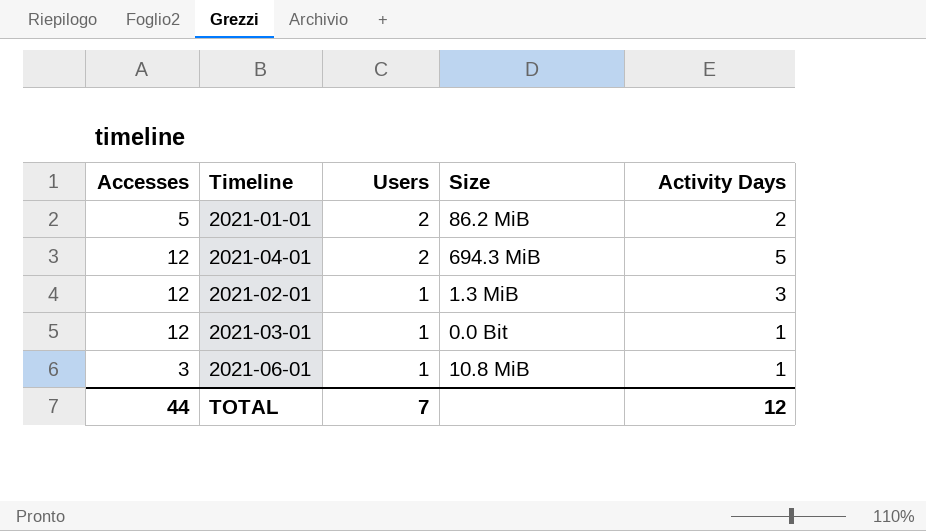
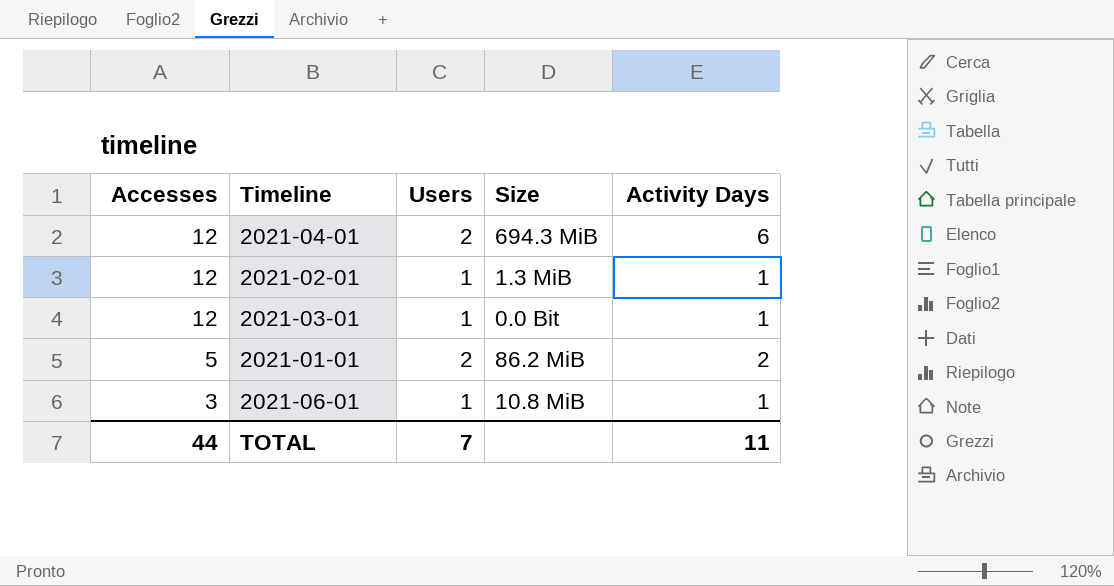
row order: Users descending -> Accesses descending
2021-04-01 | Activity Days: 5 -> 6
2021-02-01 | Activity Days: 3 -> 1
TOTAL | Activity Days: 12 -> 11

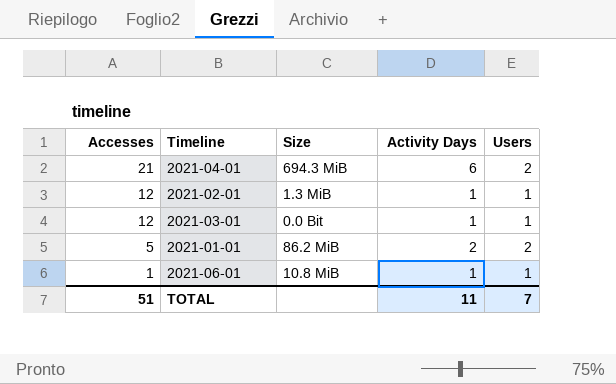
column Users | position: 3 -> 5
2021-04-01 | Accesses: 12 -> 21
2021-06-01 | Accesses: 3 -> 1
TOTAL | Accesses: 44 -> 51

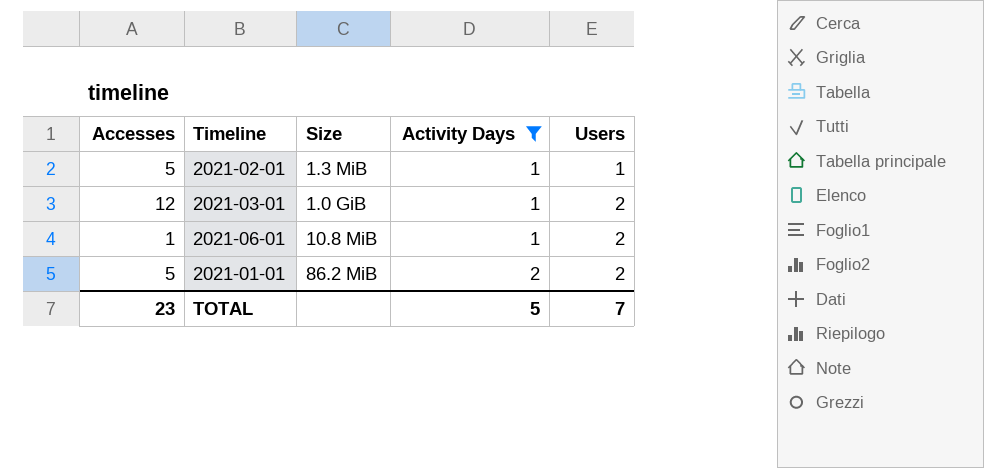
filter: none -> Activity Days != 6
row order: Accesses descending -> Activity Days ascending
2021-02-01 | Accesses: 12 -> 5
2021-03-01 | Size: 0.0 Bit -> 1.0 GiB
2021-03-01 | Users: 1 -> 2
2021-06-01 | Users: 1 -> 2
TOTAL | Accesses: 51 -> 23
TOTAL | Activity Days: 11 -> 5

